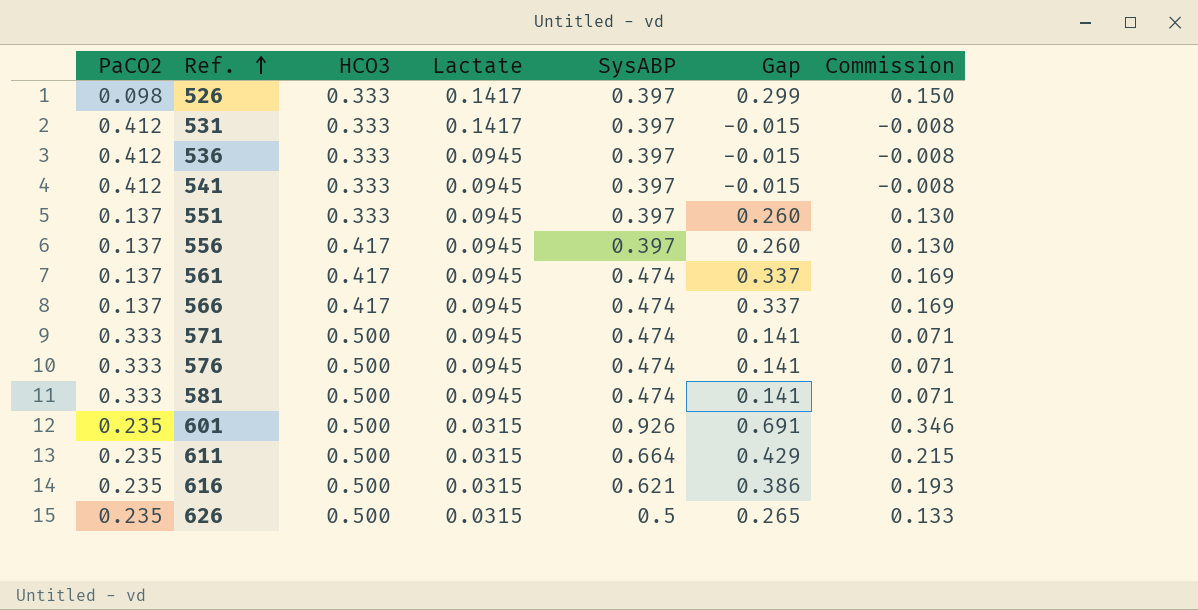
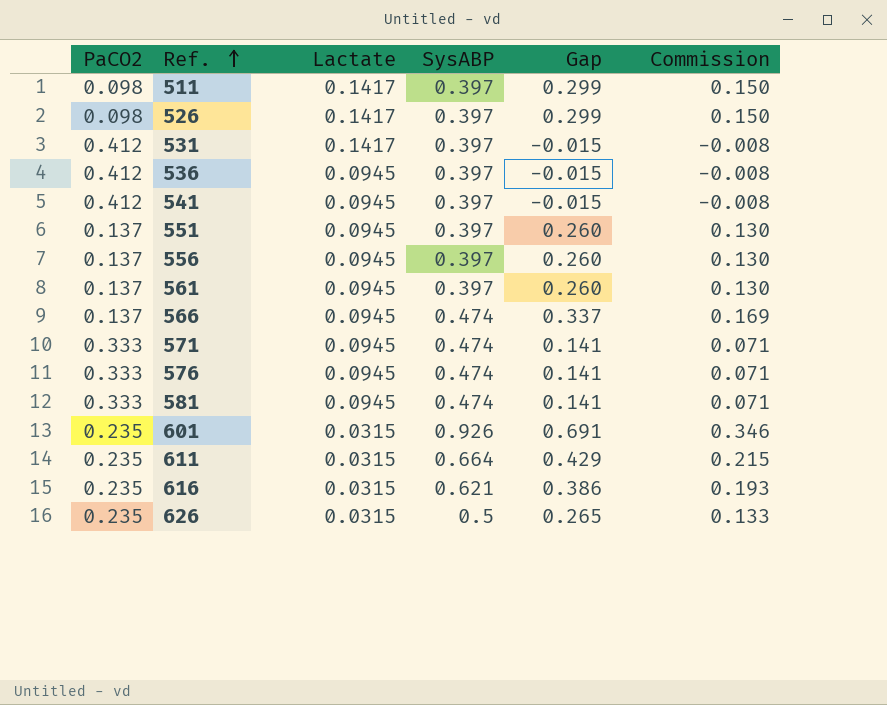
column HCO3 | position: 3 -> none
row 511: none -> 0.098 | 0.1417 | 0.397 | 0.299 | 0.150
561 | SysABP: 0.474 -> 0.397
561 | Gap: 0.337 -> 0.260
561 | Commission: 0.169 -> 0.130

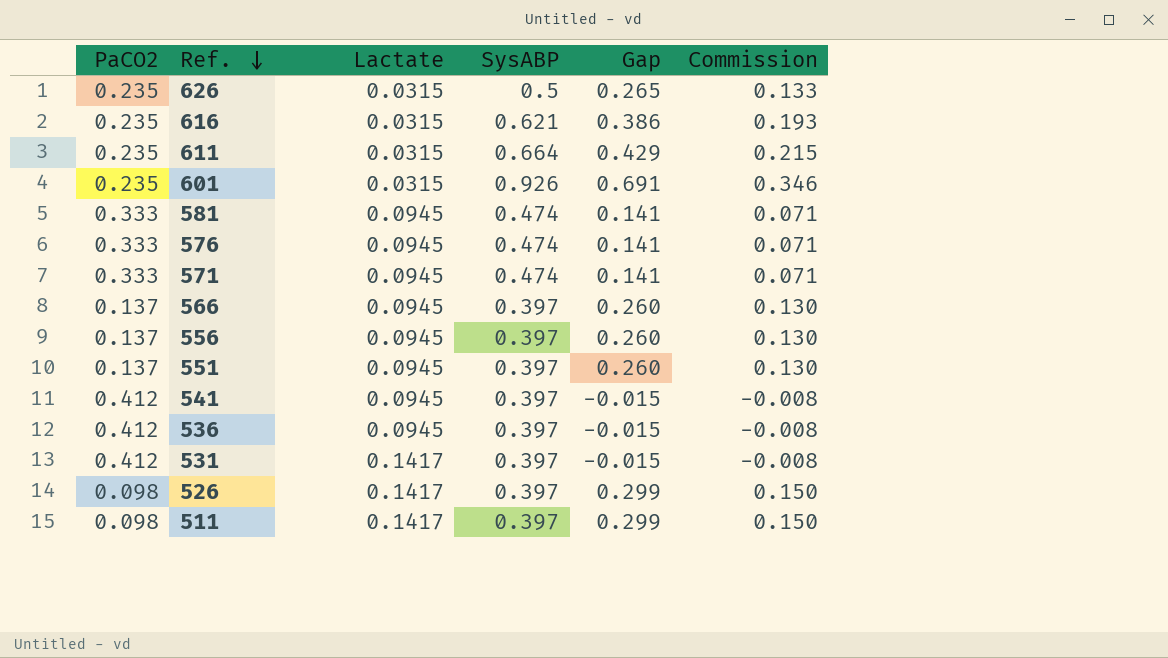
row order: Ref. ascending -> Ref. descending
row 561: 0.137 | 0.0945 | 0.397 | 0.260 | 0.130 -> none
566 | SysABP: 0.474 -> 0.397
566 | Gap: 0.337 -> 0.260
566 | Commission: 0.169 -> 0.130

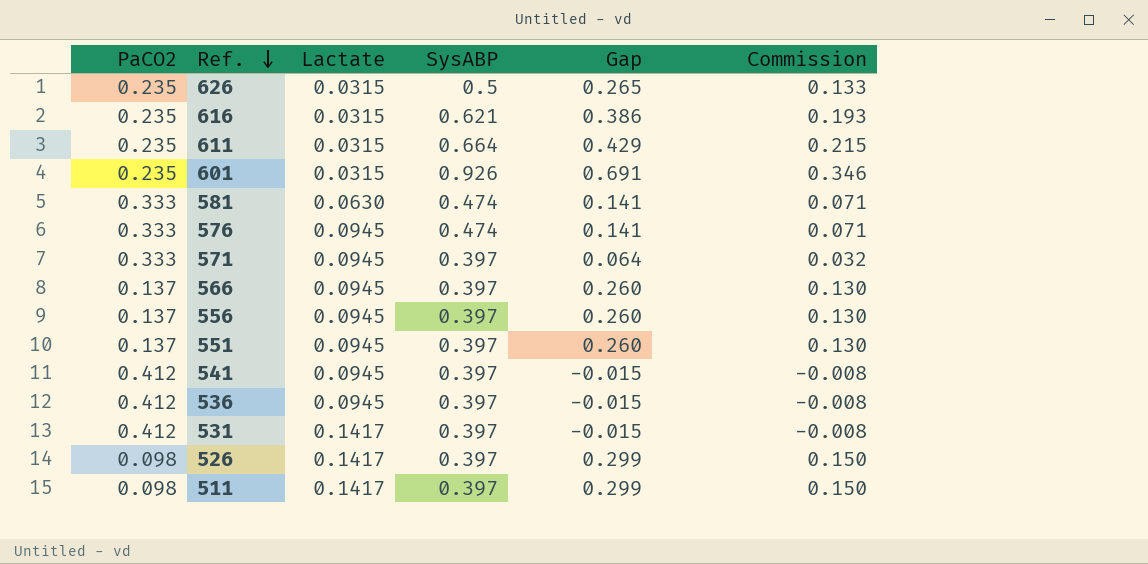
581 | Lactate: 0.0945 -> 0.0630
571 | SysABP: 0.474 -> 0.397
571 | Gap: 0.141 -> 0.064
571 | Commission: 0.071 -> 0.032

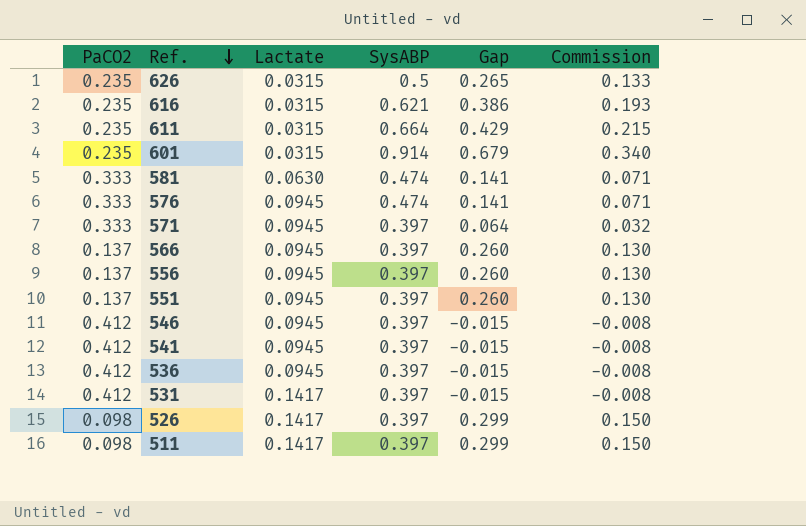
601 | SysABP: 0.926 -> 0.914
601 | Gap: 0.691 -> 0.679
601 | Commission: 0.346 -> 0.340
row 546: none -> 0.412 | 0.0945 | 0.397 | -0.015 | -0.008

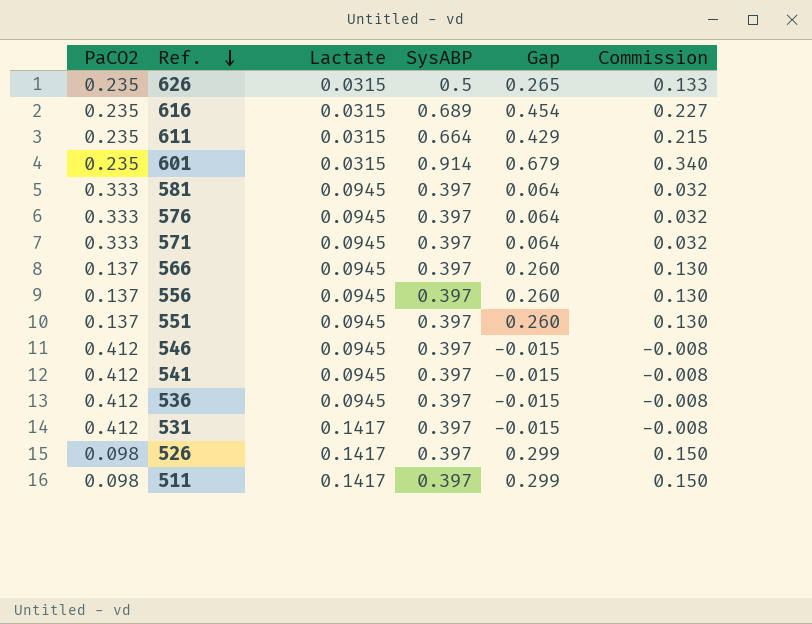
616 | SysABP: 0.621 -> 0.689
616 | Gap: 0.386 -> 0.454
616 | Commission: 0.193 -> 0.227
581 | Lactate: 0.0630 -> 0.0945
581 | SysABP: 0.474 -> 0.397
581 | Gap: 0.141 -> 0.064
581 | Commission: 0.071 -> 0.032
576 | SysABP: 0.474 -> 0.397
576 | Gap: 0.141 -> 0.064
576 | Commission: 0.071 -> 0.032

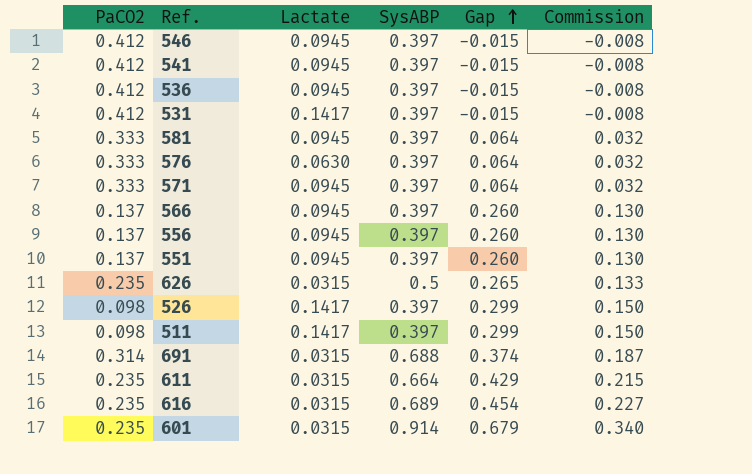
row order: Ref. descending -> Gap ascending
576 | Lactate: 0.0945 -> 0.0630
row 691: none -> 0.314 | 0.0315 | 0.688 | 0.374 | 0.187

